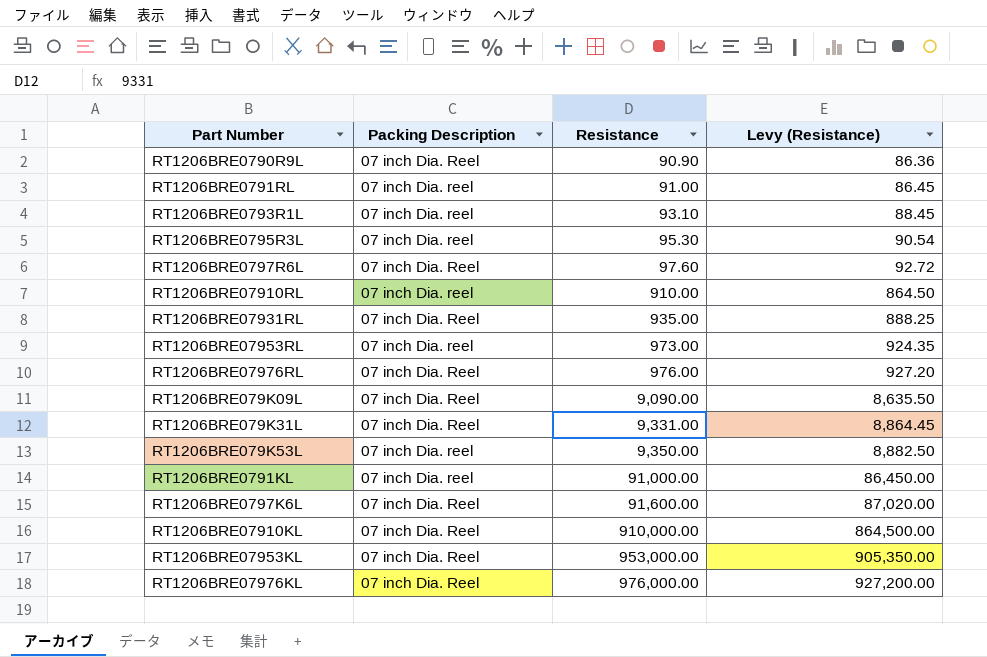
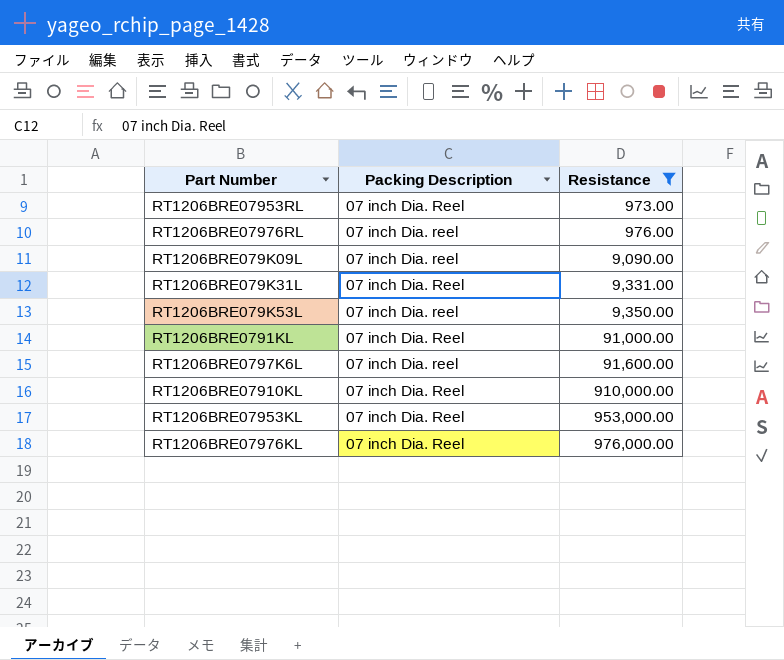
filter: none -> Resistance >= 973.00
column Levy (Resistance) | formula: [Resistance] * 0.95 -> none
RT1206BRE07953RL | Packing Description: 07 inch Dia. reel -> 07 inch Dia. Reel
RT1206BRE07976RL | Packing Description: 07 inch Dia. Reel -> 07 inch Dia. reel
RT1206BRE079K09L | Packing Description: 07 inch Dia. Reel -> 07 inch Dia. reel
RT1206BRE0791KL | Packing Description: 07 inch Dia. reel -> 07 inch Dia. Reel
RT1206BRE0797K6L | Packing Description: 07 inch Dia. Reel -> 07 inch Dia. reel

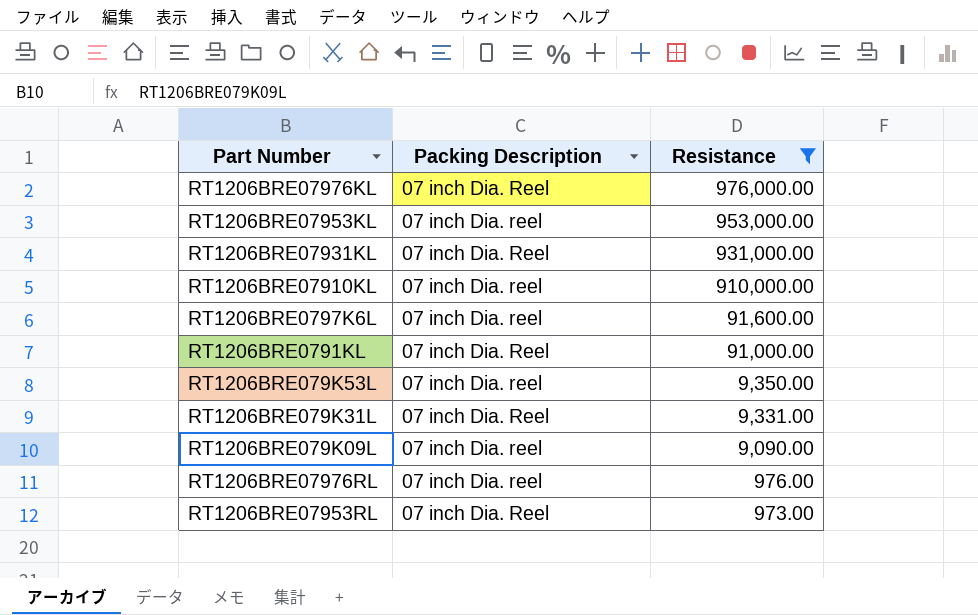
row order: Resistance ascending -> Resistance descending
RT1206BRE07953KL | Packing Description: 07 inch Dia. Reel -> 07 inch Dia. reel
row RT1206BRE07931KL: none -> 07 inch Dia. Reel | 931,000.00
RT1206BRE07910KL | Packing Description: 07 inch Dia. Reel -> 07 inch Dia. reel

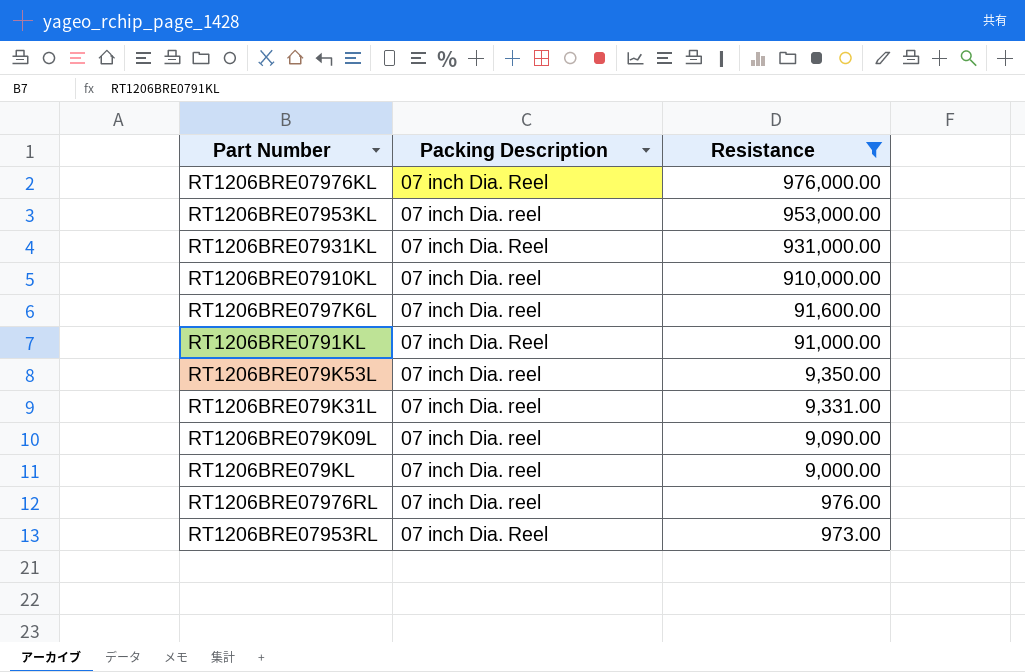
RT1206BRE079K31L | Packing Description: 07 inch Dia. Reel -> 07 inch Dia. reel
row RT1206BRE079KL: none -> 07 inch Dia. reel | 9,000.00

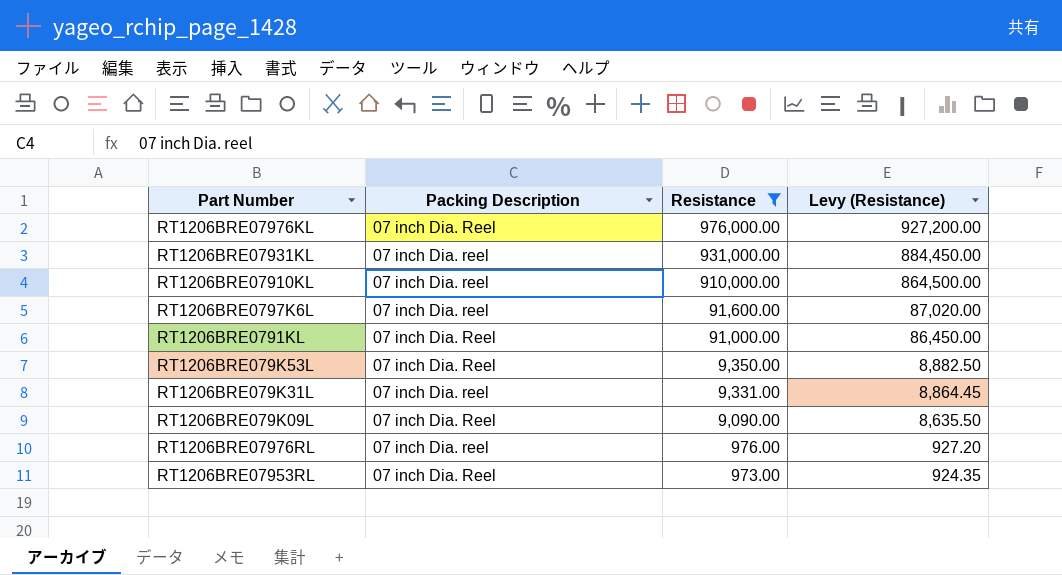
column Levy (Resistance) | formula: none -> [Resistance] * 0.95
row RT1206BRE07953KL: 07 inch Dia. reel | 953,000.00 -> none
row RT1206BRE079KL: 07 inch Dia. reel | 9,000.00 -> none
RT1206BRE07931KL | Packing Description: 07 inch Dia. Reel -> 07 inch Dia. reel
RT1206BRE079K53L | Packing Description: 07 inch Dia. reel -> 07 inch Dia. Reel
RT1206BRE079K09L | Packing Description: 07 inch Dia. reel -> 07 inch Dia. Reel

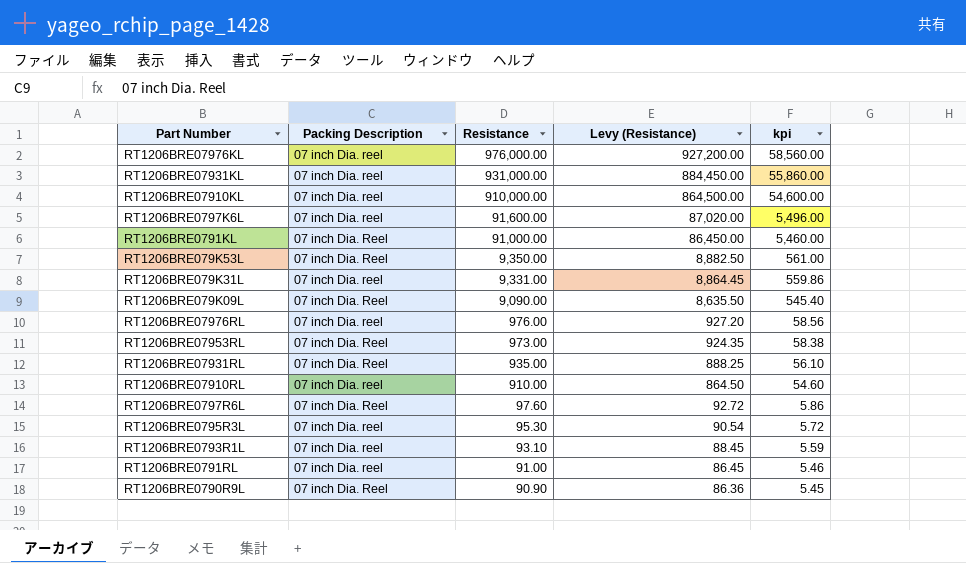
filter: Resistance >= 973.00 -> none
column kpi | formula: none -> [Resistance] * 0.06
RT1206BRE07976KL | Packing Description: 07 inch Dia. Reel -> 07 inch Dia. reel

